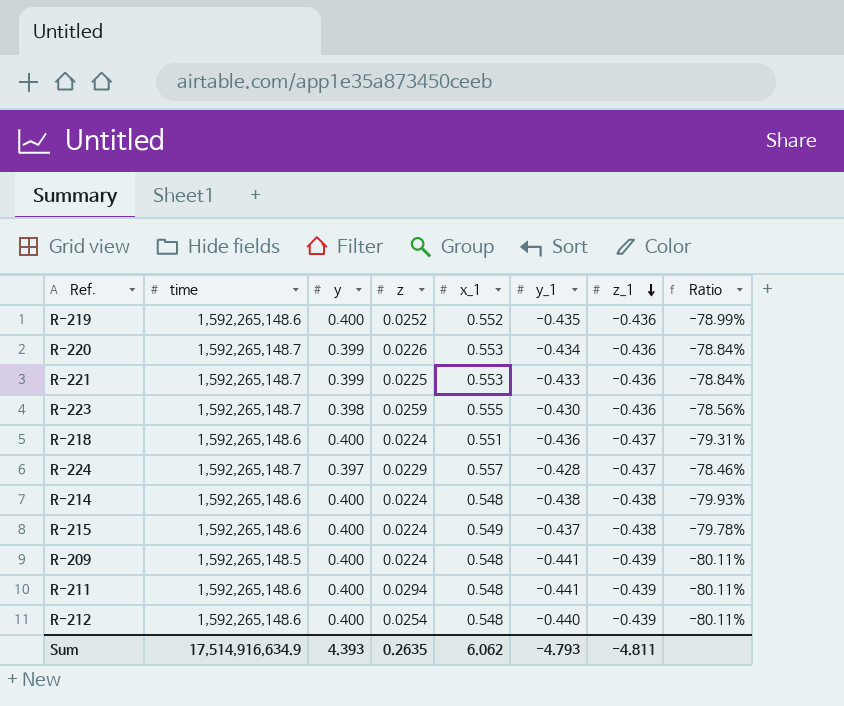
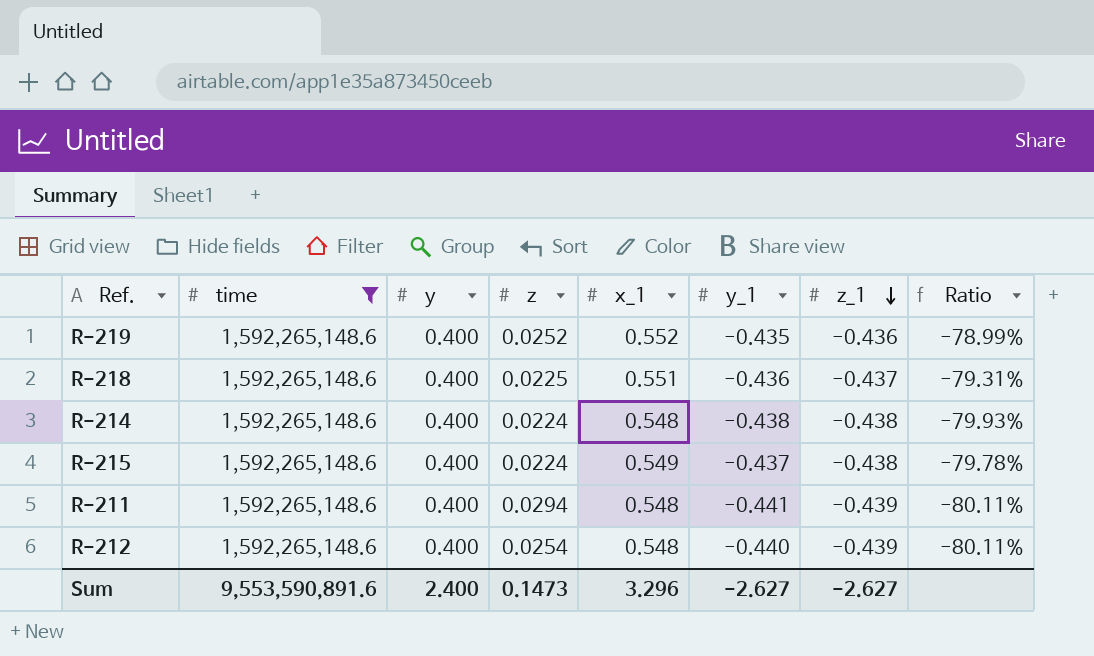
filter: none -> time = 1,592,265,148.6
R-218 | z: 0.0224 -> 0.0225
Sum | time: 17,514,916,634.9 -> 9,553,590,891.6
Sum | y: 4.393 -> 2.400
Sum | z: 0.2635 -> 0.1473
Sum | x_1: 6.062 -> 3.296
Sum | y_1: -4.793 -> -2.627
Sum | z_1: -4.811 -> -2.627

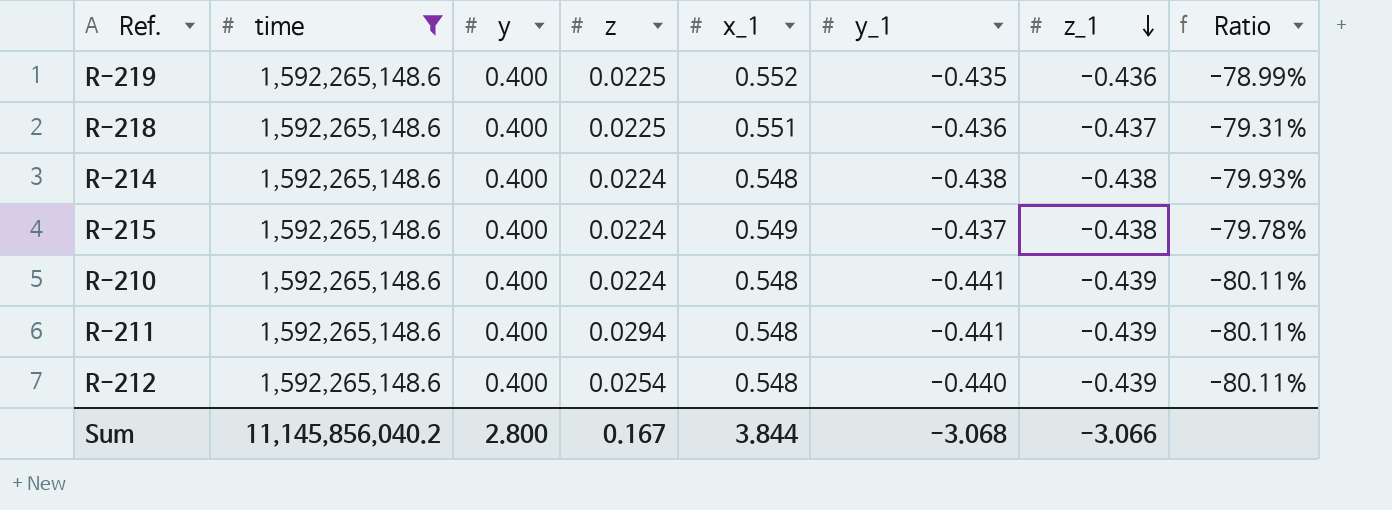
R-219 | z: 0.0252 -> 0.0225
row R-210: none -> 1,592,265,148.6 | 0.400 | 0.0224 | 0.548 | -0.441 | -0.439 | -80.11%
Sum | time: 9,553,590,891.6 -> 11,145,856,040.2
Sum | y: 2.400 -> 2.800
Sum | z: 0.1473 -> 0.167
Sum | x_1: 3.296 -> 3.844
Sum | y_1: -2.627 -> -3.068
Sum | z_1: -2.627 -> -3.066

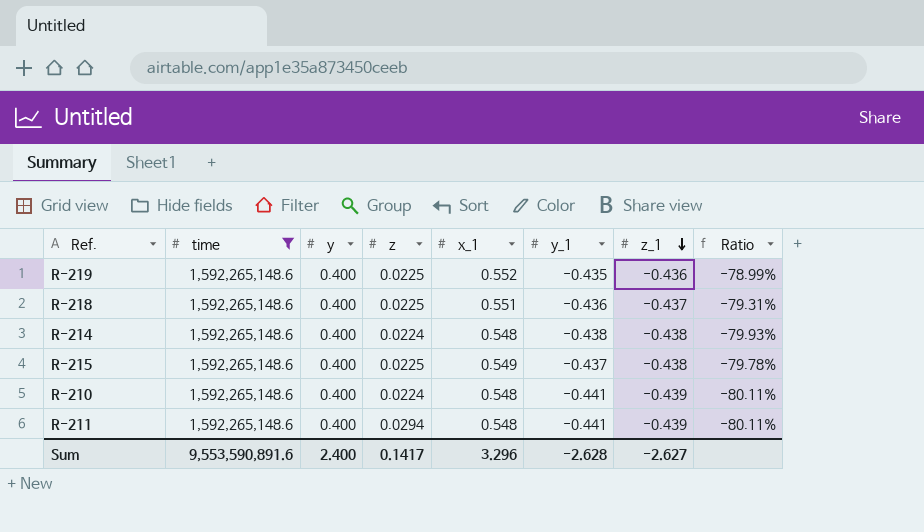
row R-212: 1,592,265,148.6 | 0.400 | 0.0254 | 0.548 | -0.440 | -0.439 | -80.11% -> none
R-215 | z: 0.0224 -> 0.0225
Sum | time: 11,145,856,040.2 -> 9,553,590,891.6
Sum | y: 2.800 -> 2.400
Sum | z: 0.167 -> 0.1417
Sum | x_1: 3.844 -> 3.296
Sum | y_1: -3.068 -> -2.628
Sum | z_1: -3.066 -> -2.627

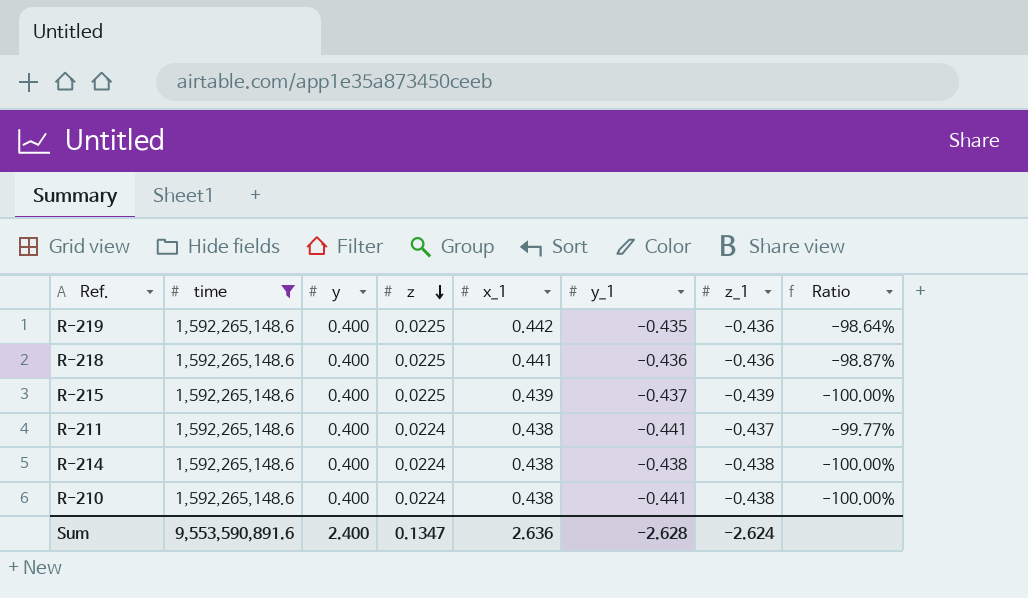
row order: z_1 descending -> z descending
R-219 | x_1: 0.552 -> 0.442
R-219 | Ratio: -78.99% -> -98.64%
R-218 | x_1: 0.551 -> 0.441
R-218 | z_1: -0.437 -> -0.436
R-218 | Ratio: -79.31% -> -98.87%
R-215 | x_1: 0.549 -> 0.439
R-215 | z_1: -0.438 -> -0.439
R-215 | Ratio: -79.78% -> -100.00%
R-211 | z: 0.0294 -> 0.0224
R-211 | x_1: 0.548 -> 0.438
R-211 | z_1: -0.439 -> -0.437
R-211 | Ratio: -80.11% -> -99.77%
R-214 | x_1: 0.548 -> 0.438
R-214 | Ratio: -79.93% -> -100.00%
R-210 | x_1: 0.548 -> 0.438
R-210 | z_1: -0.439 -> -0.438
R-210 | Ratio: -80.11% -> -100.00%
Sum | z: 0.1417 -> 0.1347
Sum | x_1: 3.296 -> 2.636
Sum | z_1: -2.627 -> -2.624

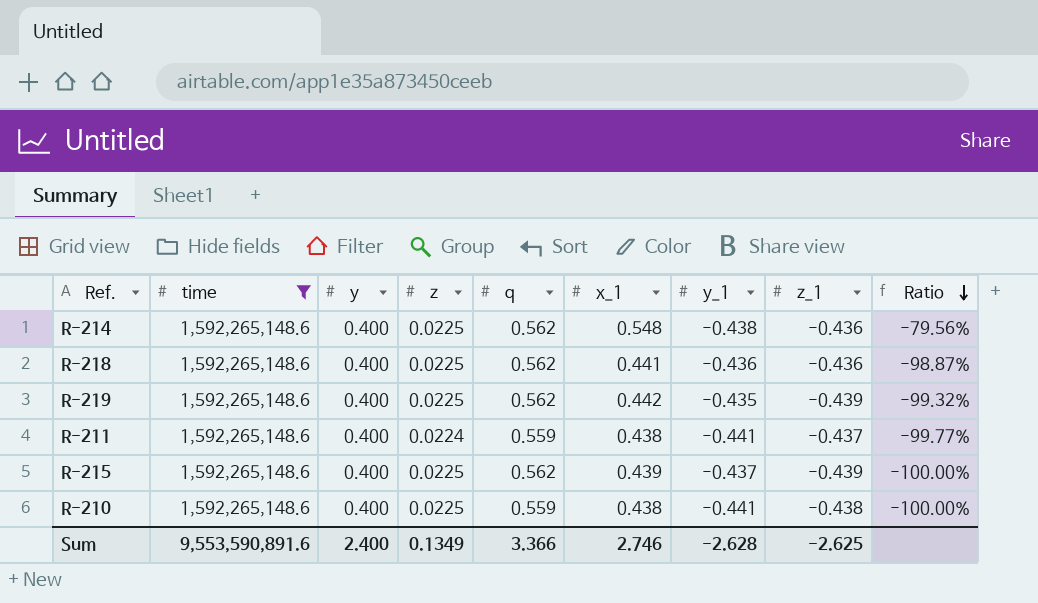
row order: z descending -> Ratio descending
column q | position: none -> 5
R-214 | z: 0.0224 -> 0.0225
R-214 | x_1: 0.438 -> 0.548
R-214 | z_1: -0.438 -> -0.436
R-214 | Ratio: -100.00% -> -79.56%
R-219 | z_1: -0.436 -> -0.439
R-219 | Ratio: -98.64% -> -99.32%
R-210 | z: 0.0224 -> 0.0225
Sum | z: 0.1347 -> 0.1349
Sum | x_1: 2.636 -> 2.746
Sum | z_1: -2.624 -> -2.625

